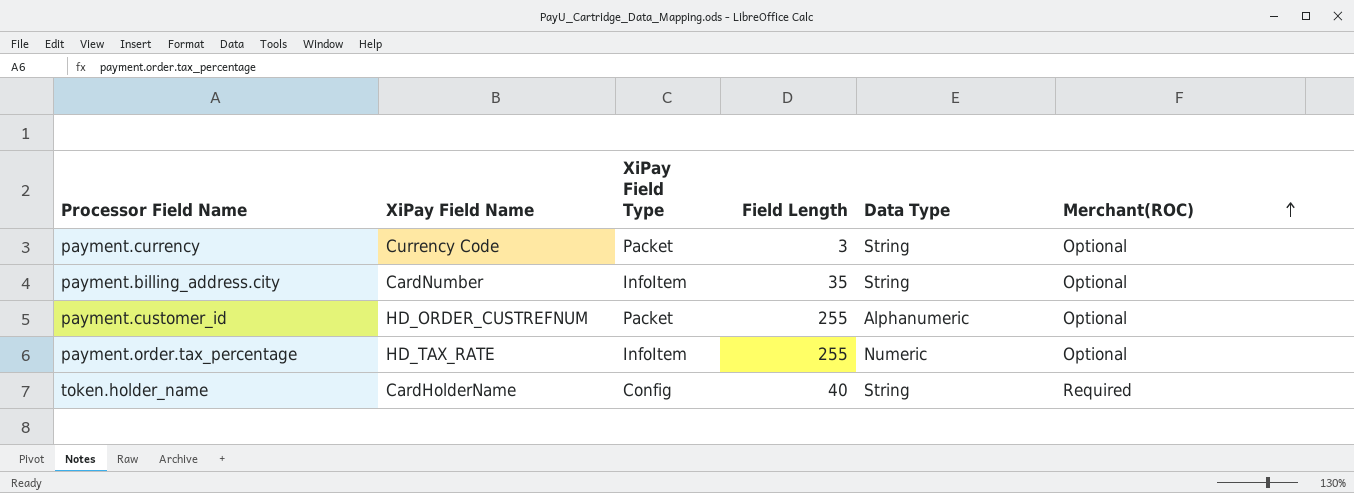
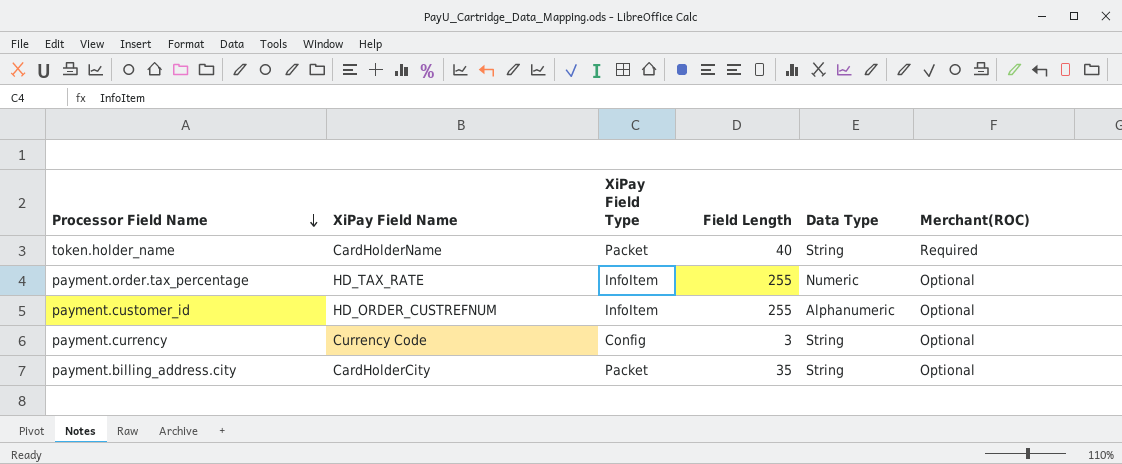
row order: Merchant(ROC) ascending -> Processor Field Name descending
token.holder_name | XiPay Field Type: Config -> Packet
payment.customer_id | XiPay Field Type: Packet -> InfoItem
payment.currency | XiPay Field Type: Packet -> Config
payment.billing_address.city | XiPay Field Name: CardNumber -> CardHolderCity
payment.billing_address.city | XiPay Field Type: InfoItem -> Packet

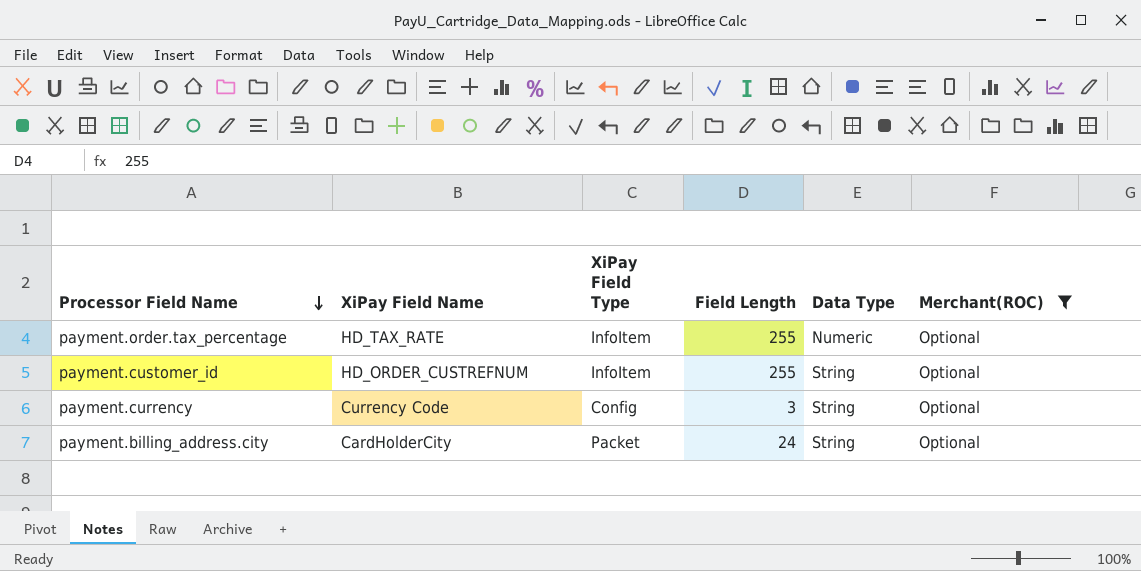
filter: none -> Merchant(ROC) = Optional
payment.customer_id | Data Type: Alphanumeric -> String
payment.billing_address.city | Field Length: 35 -> 24

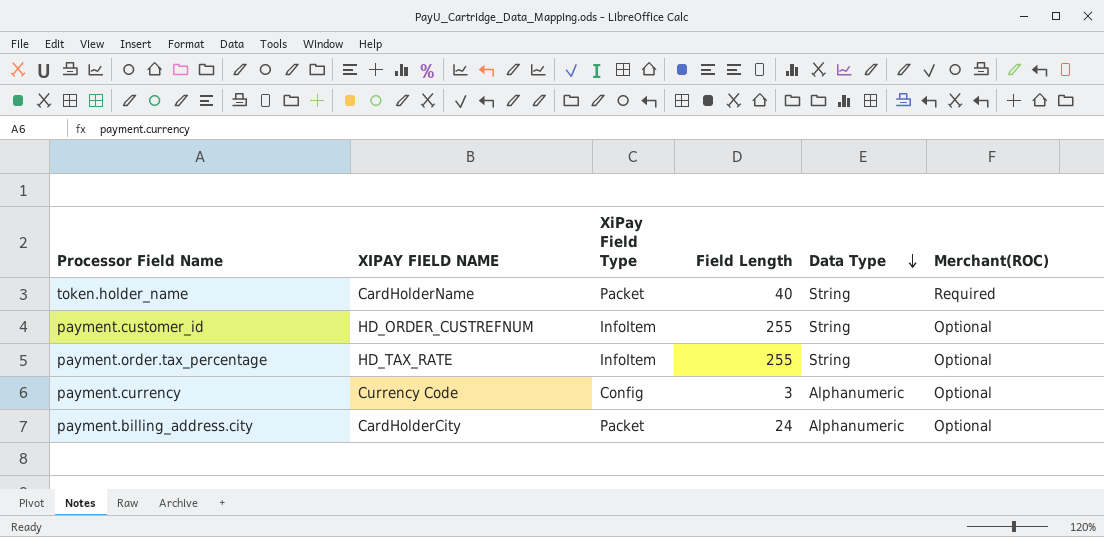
filter: Merchant(ROC) = Optional -> none
row order: Processor Field Name descending -> Data Type descending
column name: XiPay Field Name -> XIPAY FIELD NAME
payment.order.tax_percentage | Data Type: Numeric -> String
payment.currency | Data Type: String -> Alphanumeric
payment.billing_address.city | Data Type: String -> Alphanumeric

